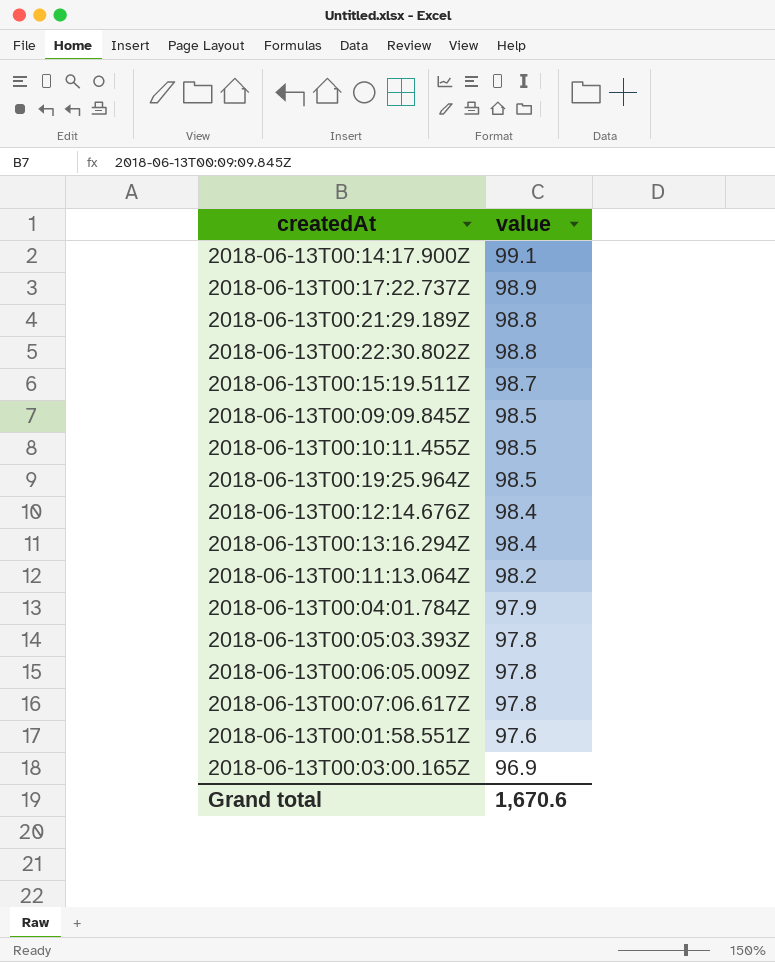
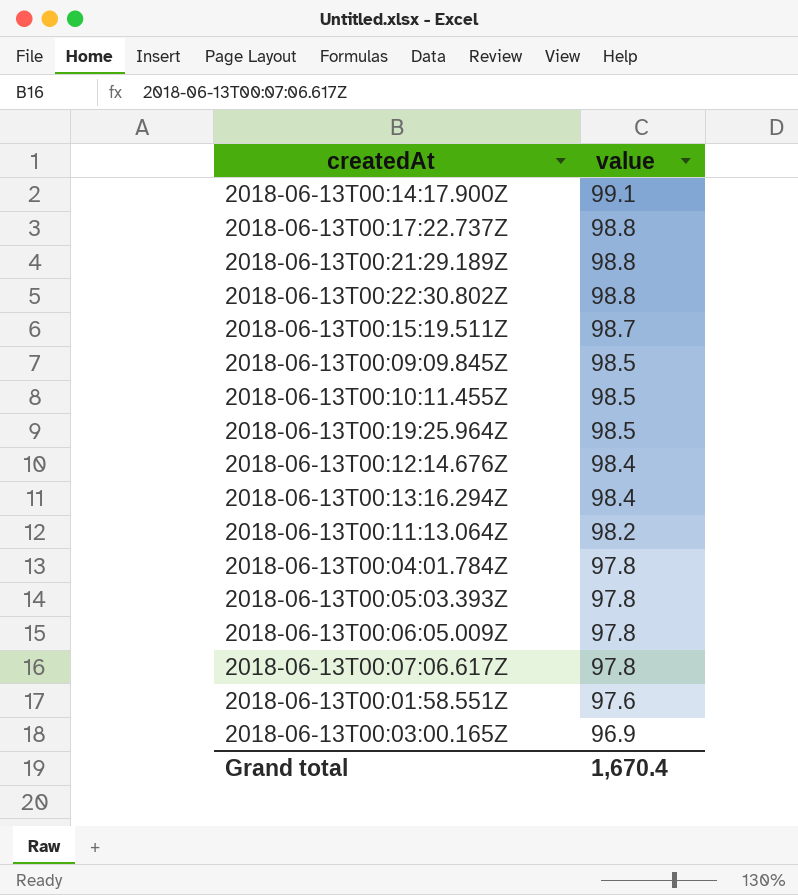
2018-06-13T00:17:22.737Z | value: 98.9 -> 98.8
2018-06-13T00:04:01.784Z | value: 97.9 -> 97.8
Grand total | value: 1,670.6 -> 1,670.4

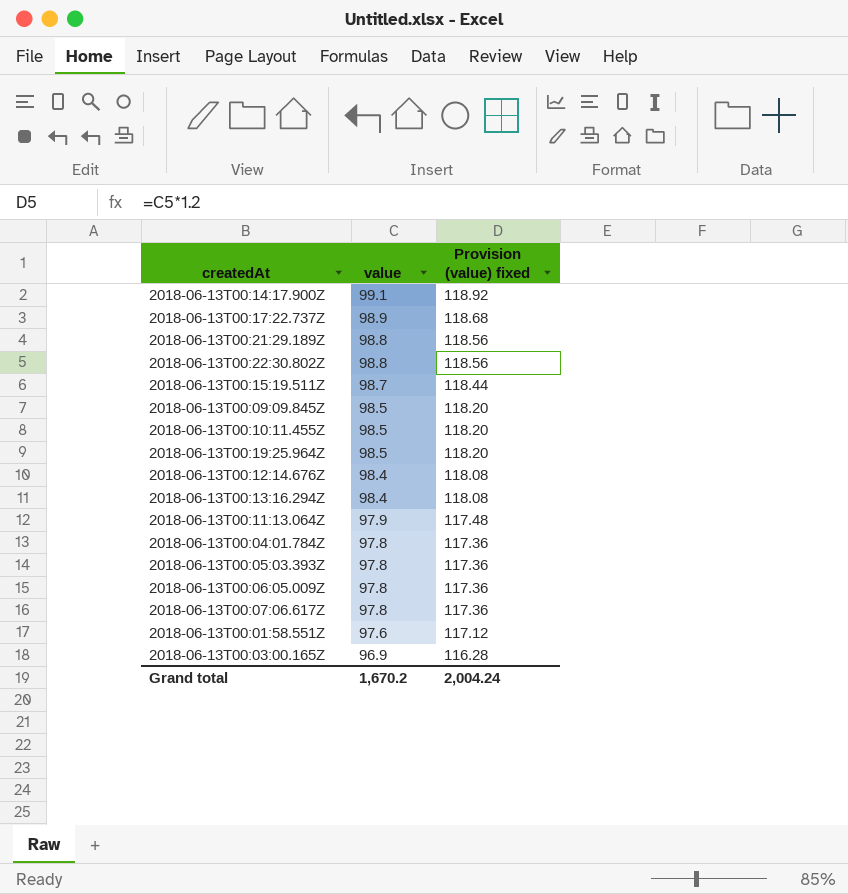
column Provision (value) fixed | formula: none -> [value] * 1.2
2018-06-13T00:17:22.737Z | value: 98.8 -> 98.9
2018-06-13T00:11:13.064Z | value: 98.2 -> 97.9
Grand total | value: 1,670.4 -> 1,670.2

